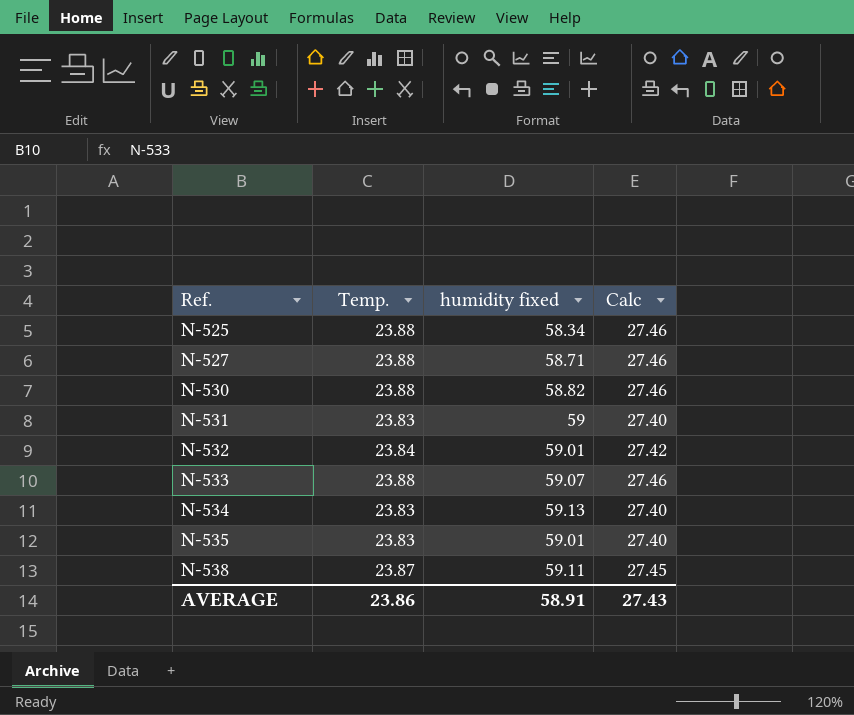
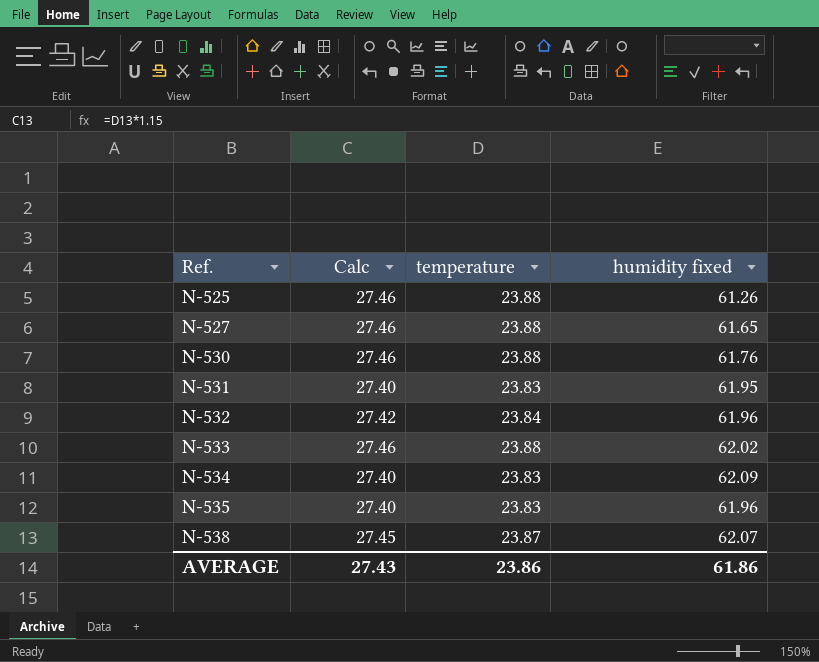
column Calc | position: 4 -> 2
column name: Temp. -> temperature
N-525 | humidity fixed: 58.34 -> 61.26
N-527 | humidity fixed: 58.71 -> 61.65
N-530 | humidity fixed: 58.82 -> 61.76
N-531 | humidity fixed: 59 -> 61.95
N-532 | humidity fixed: 59.01 -> 61.96
N-533 | humidity fixed: 59.07 -> 62.02
N-534 | humidity fixed: 59.13 -> 62.09
N-535 | humidity fixed: 59.01 -> 61.96
N-538 | humidity fixed: 59.11 -> 62.07
AVERAGE | humidity fixed: 58.91 -> 61.86

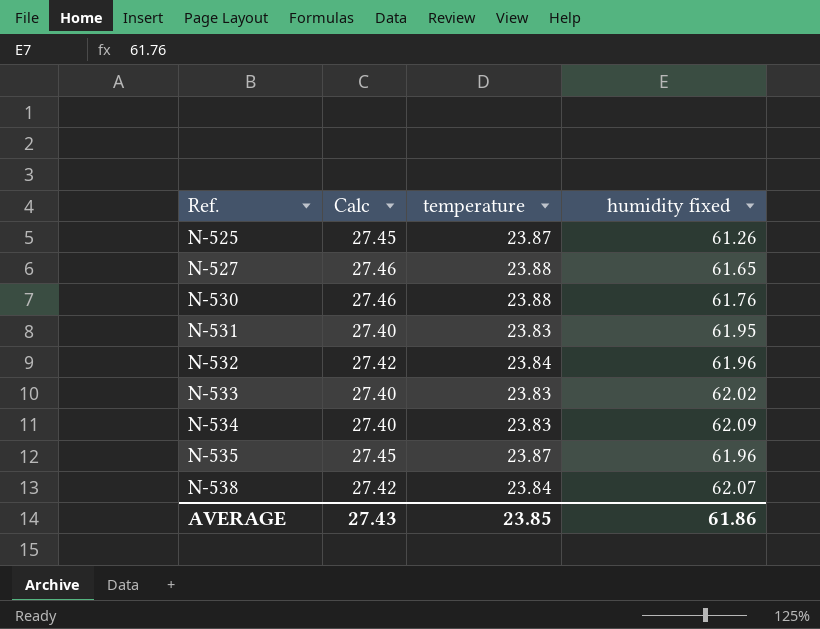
N-525 | Calc: 27.46 -> 27.45
N-525 | temperature: 23.88 -> 23.87
N-533 | Calc: 27.46 -> 27.40
N-533 | temperature: 23.88 -> 23.83
N-535 | Calc: 27.40 -> 27.45
N-535 | temperature: 23.83 -> 23.87
N-538 | Calc: 27.45 -> 27.42
N-538 | temperature: 23.87 -> 23.84
AVERAGE | temperature: 23.86 -> 23.85

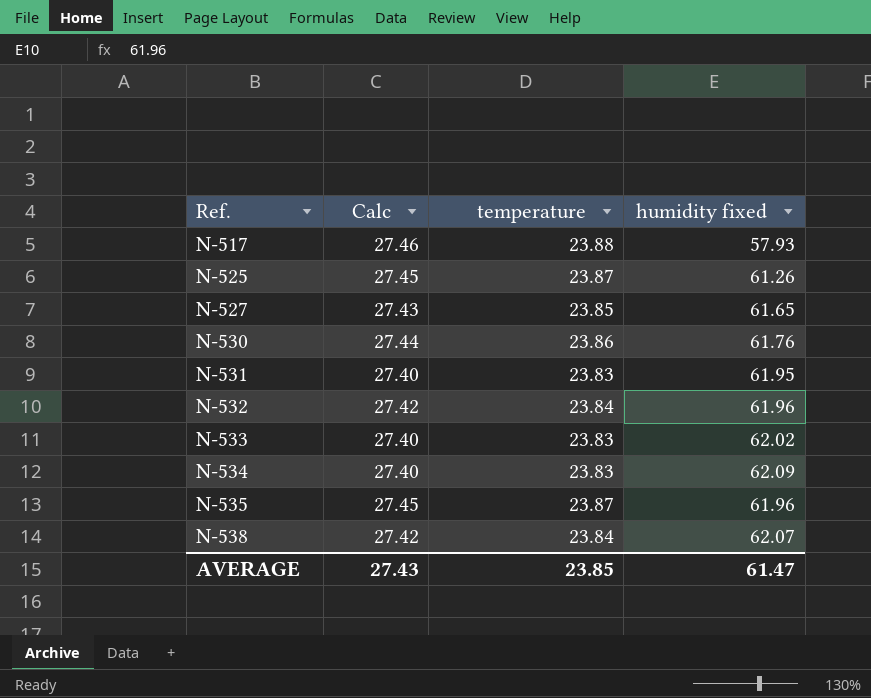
row N-517: none -> 27.46 | 23.88 | 57.93
N-527 | Calc: 27.46 -> 27.43
N-527 | temperature: 23.88 -> 23.85
N-530 | Calc: 27.46 -> 27.44
N-530 | temperature: 23.88 -> 23.86
AVERAGE | humidity fixed: 61.86 -> 61.47

